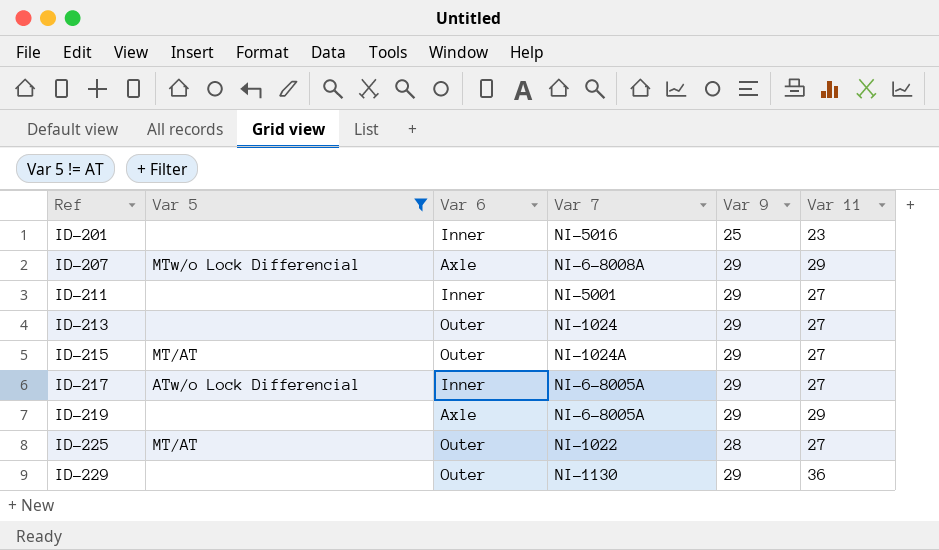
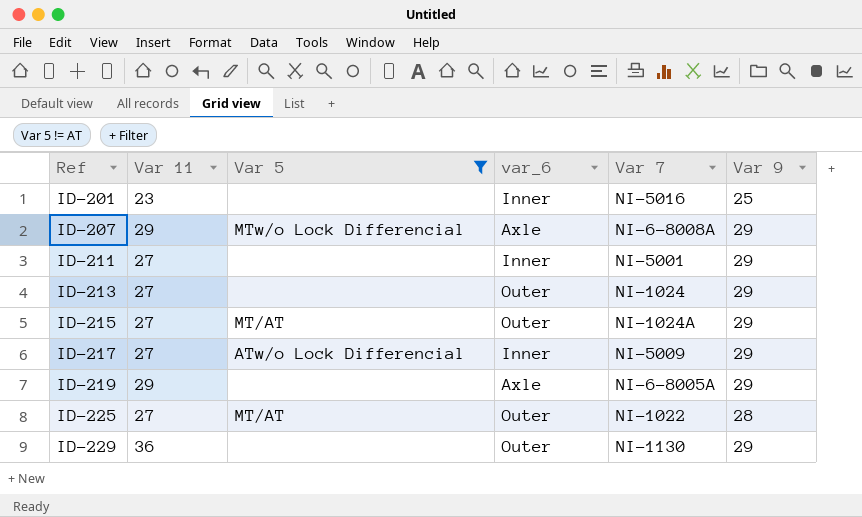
column Var 11 | position: 6 -> 2
column name: Var 6 -> var_6
ID-217 | Var 7: NI-6-8005A -> NI-5009

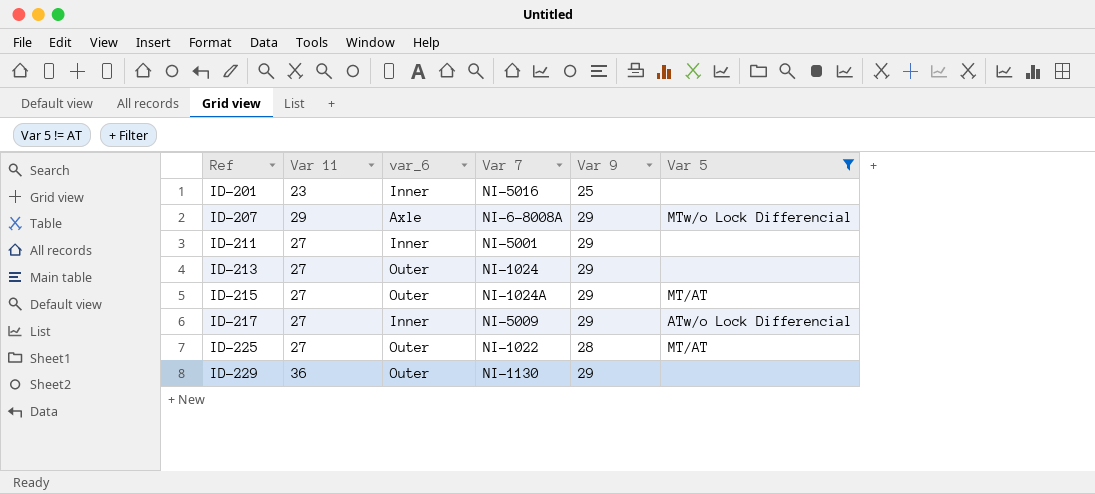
column Var 5 | position: 3 -> 6
row ID-219: 29 | none | Axle | NI-6-8005A | 29 -> none

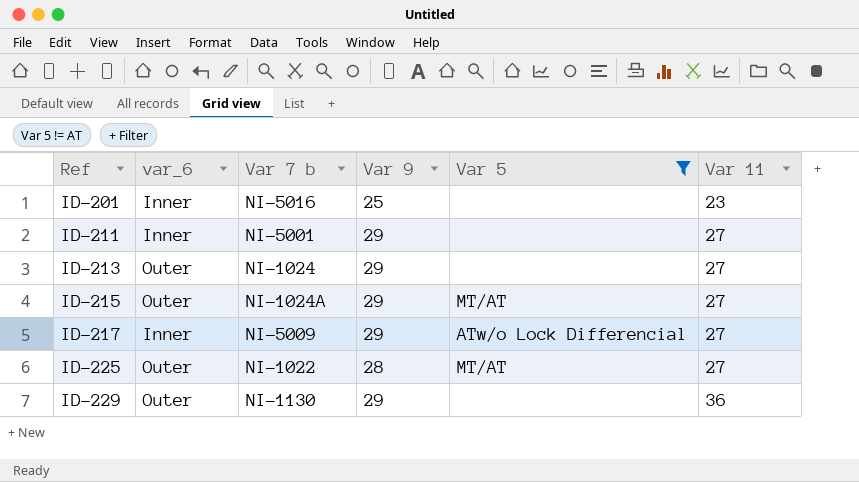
column name: Var 7 -> Var 7 b
column Var 11 | position: 2 -> 6
row ID-207: 29 | Axle | NI-6-8008A | 29 | MTw/o Lock Differencial -> none

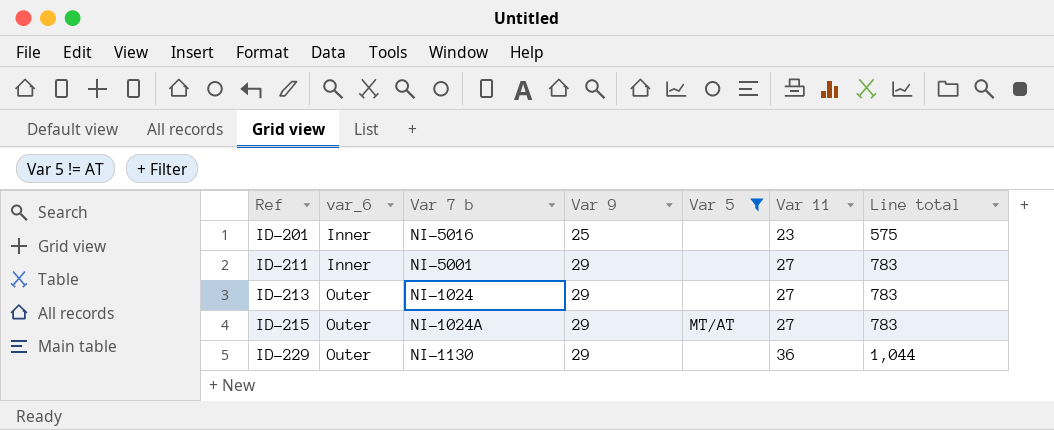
column Line total | formula: none -> [Var 9] * [Var 11]
row ID-217: Inner | NI-5009 | 29 | ATw/o Lock Differencial | 27 -> none
row ID-225: Outer | NI-1022 | 28 | MT/AT | 27 -> none

